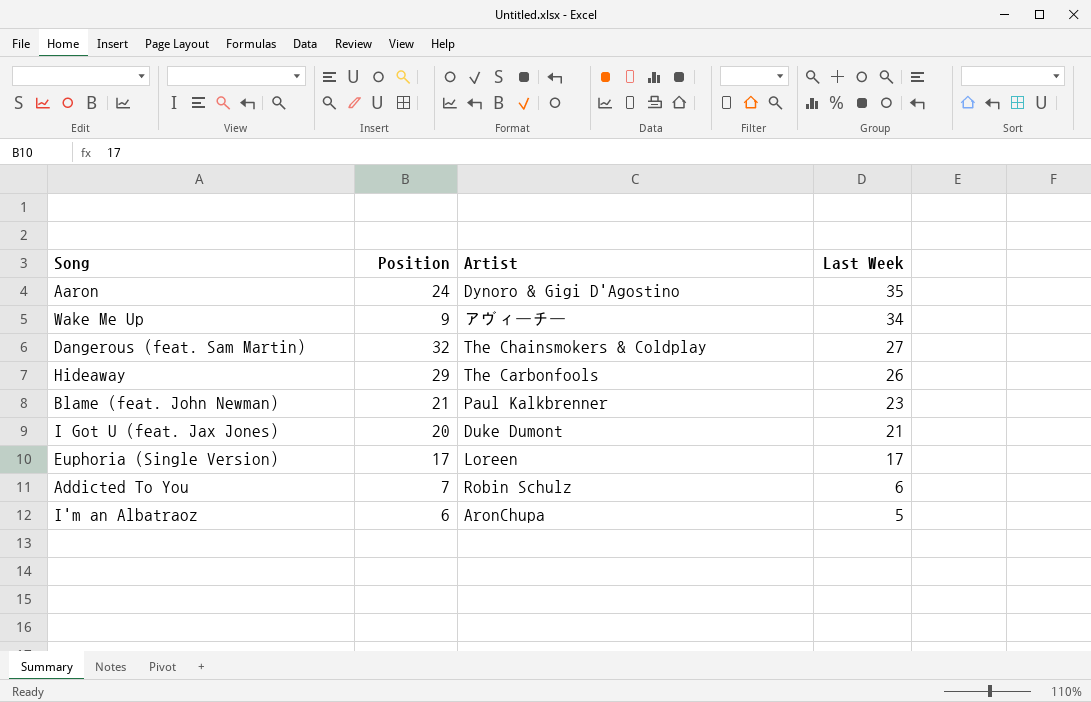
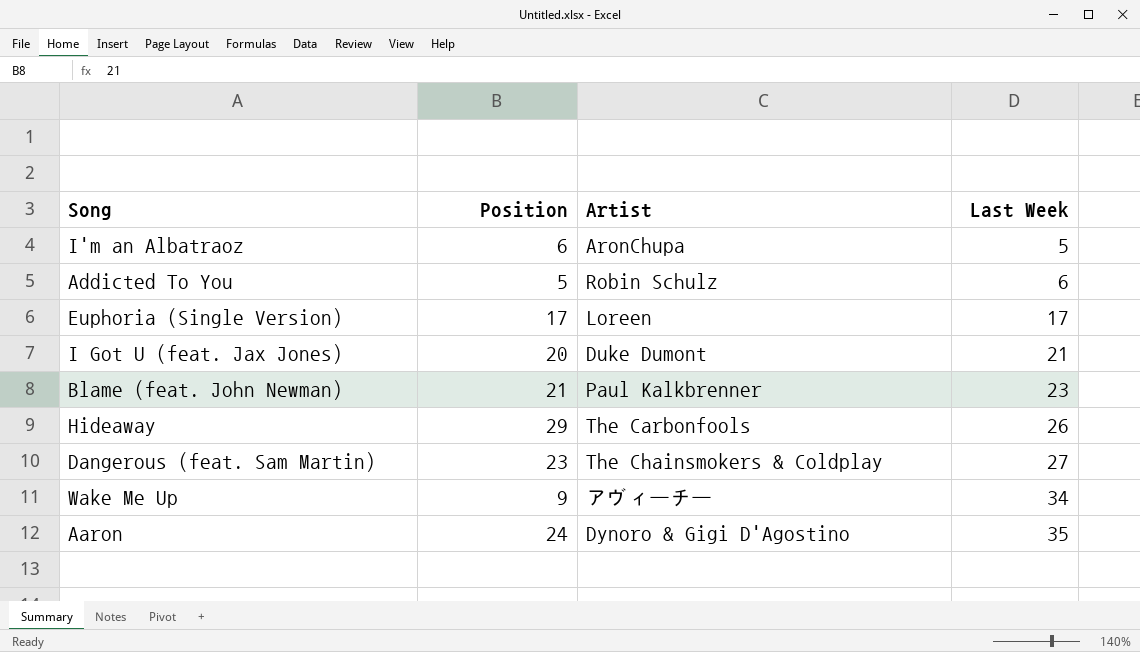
row order: Last Week descending -> Last Week ascending
Addicted To You | Position: 7 -> 5
Dangerous (feat. Sam Martin) | Position: 32 -> 23

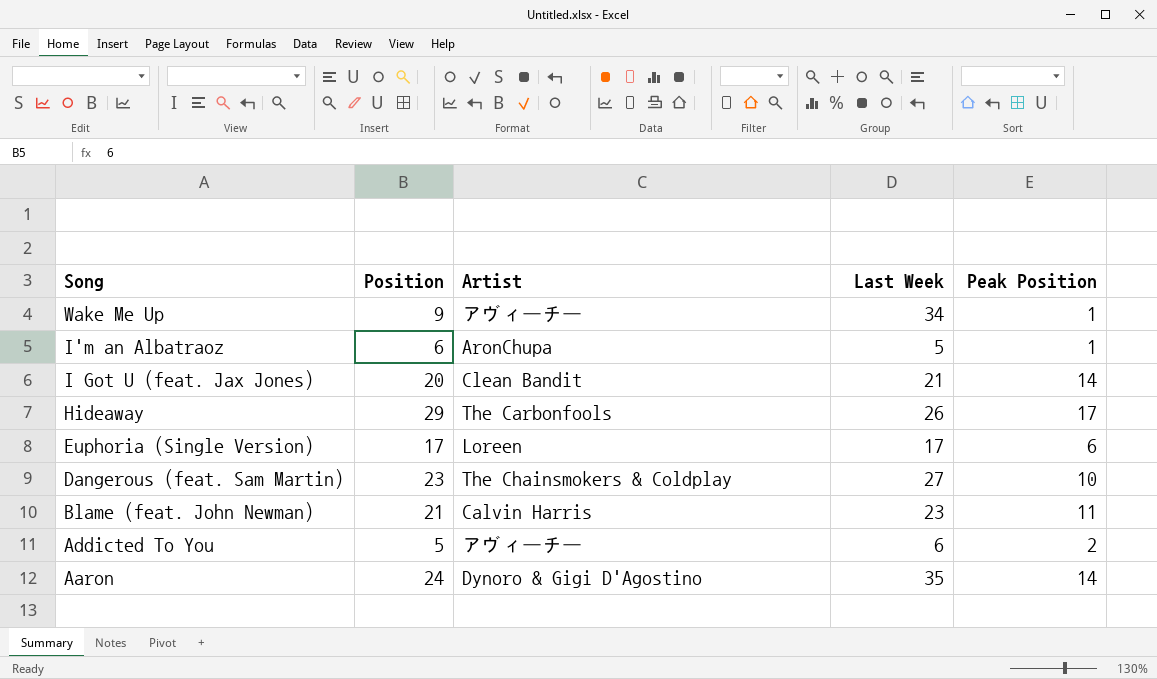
row order: Last Week ascending -> Song descending
column Peak Position | position: none -> 5
I Got U (feat. Jax Jones) | Artist: Duke Dumont -> Clean Bandit
Blame (feat. John Newman) | Artist: Paul Kalkbrenner -> Calvin Harris
Addicted To You | Artist: Robin Schulz -> アヴィーチー

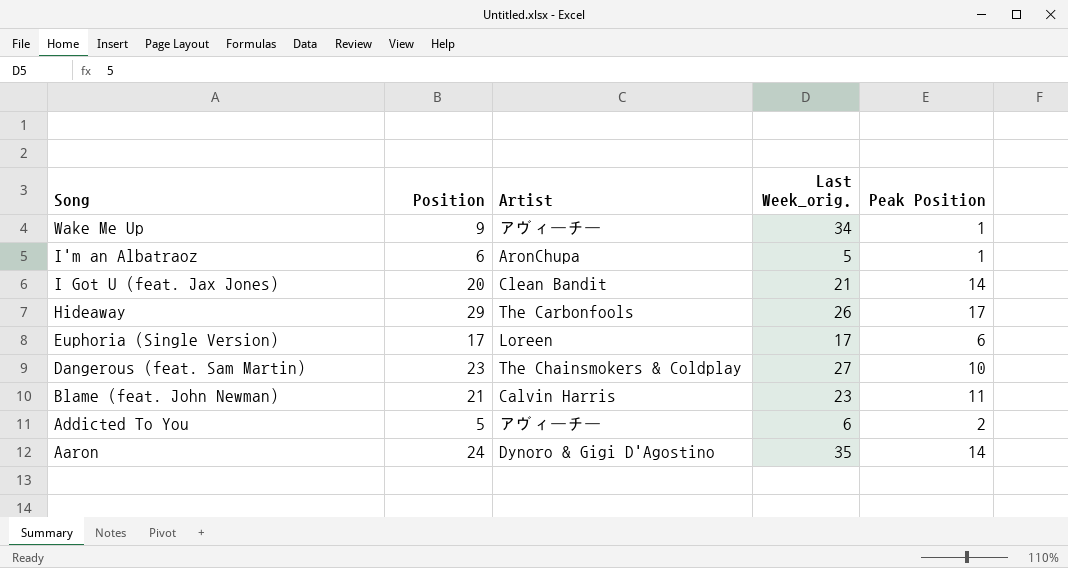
column name: Last Week -> Last Week_orig.

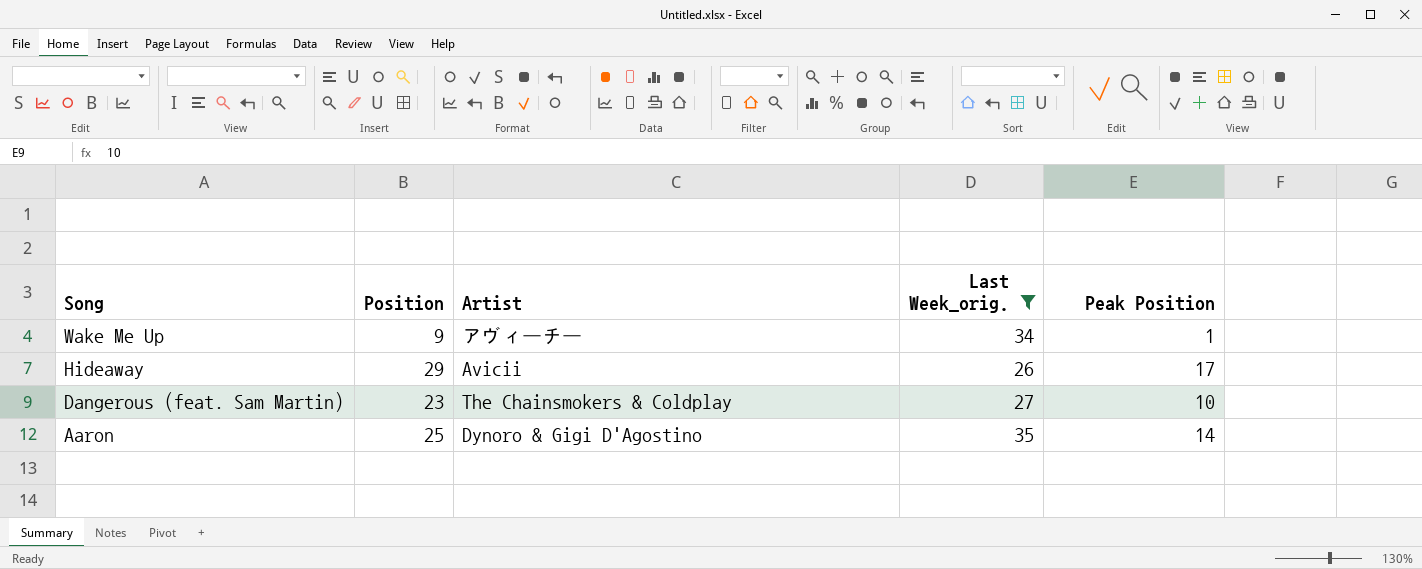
filter: none -> Last Week_orig. >= 26
Hideaway | Artist: The Carbonfools -> Avicii
Aaron | Position: 24 -> 25

